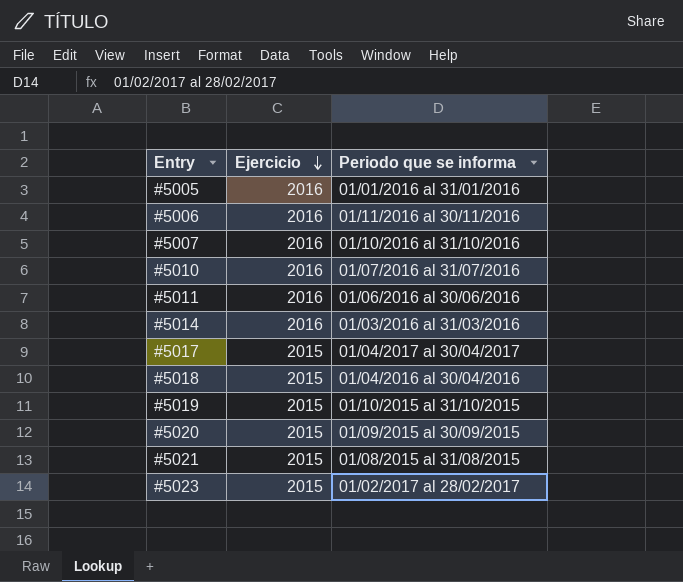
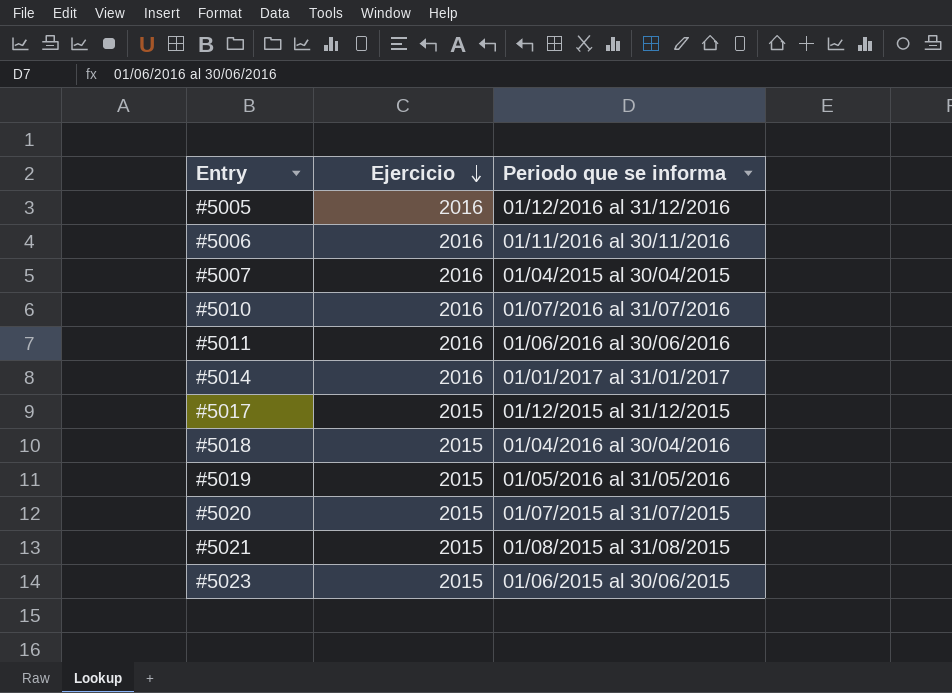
#5005 | Periodo que se informa: 01/01/2016 al 31/01/2016 -> 01/12/2016 al 31/12/2016
#5007 | Periodo que se informa: 01/10/2016 al 31/10/2016 -> 01/04/2015 al 30/04/2015
#5014 | Periodo que se informa: 01/03/2016 al 31/03/2016 -> 01/01/2017 al 31/01/2017
#5017 | Periodo que se informa: 01/04/2017 al 30/04/2017 -> 01/12/2015 al 31/12/2015
#5019 | Periodo que se informa: 01/10/2015 al 31/10/2015 -> 01/05/2016 al 31/05/2016
#5020 | Periodo que se informa: 01/09/2015 al 30/09/2015 -> 01/07/2015 al 31/07/2015
#5023 | Periodo que se informa: 01/02/2017 al 28/02/2017 -> 01/06/2015 al 30/06/2015

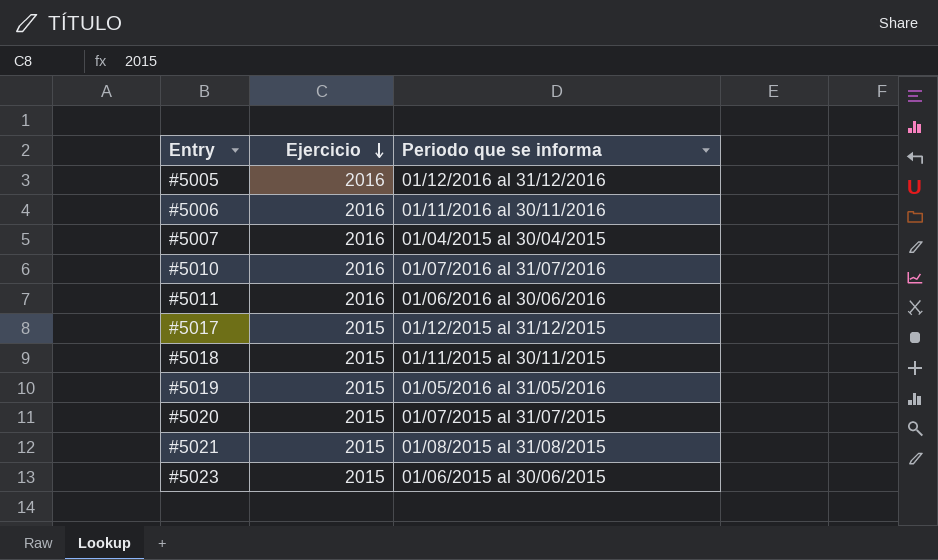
row #5014: 2016 | 01/01/2017 al 31/01/2017 -> none
#5018 | Periodo que se informa: 01/04/2016 al 30/04/2016 -> 01/11/2015 al 30/11/2015

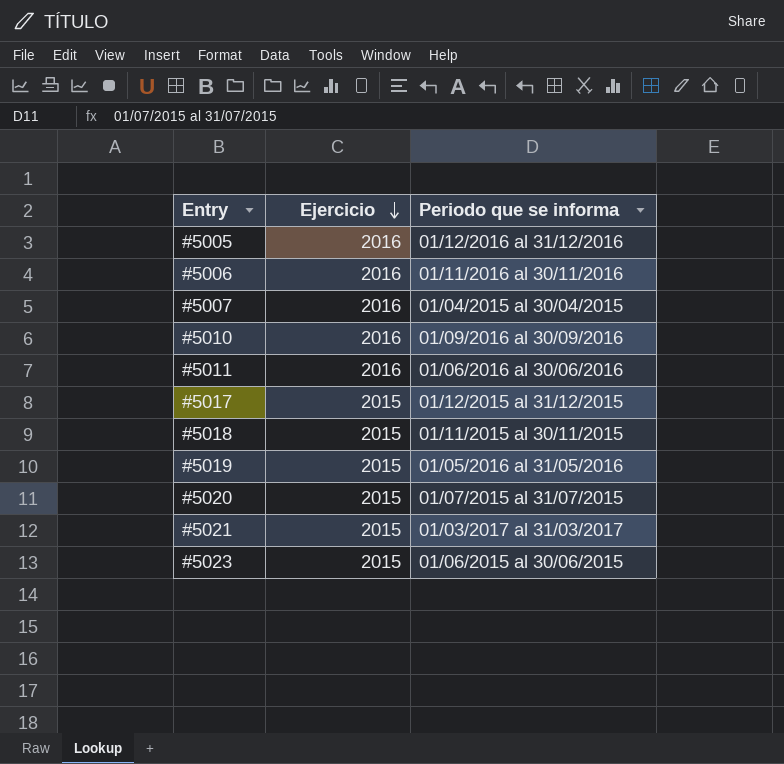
#5010 | Periodo que se informa: 01/07/2016 al 31/07/2016 -> 01/09/2016 al 30/09/2016
#5021 | Periodo que se informa: 01/08/2015 al 31/08/2015 -> 01/03/2017 al 31/03/2017

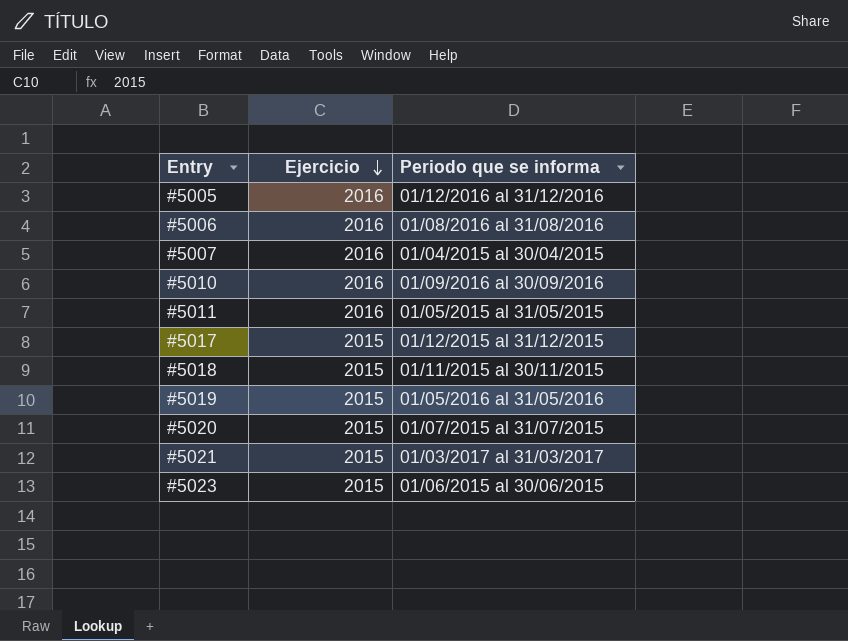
#5006 | Periodo que se informa: 01/11/2016 al 30/11/2016 -> 01/08/2016 al 31/08/2016
#5011 | Periodo que se informa: 01/06/2016 al 30/06/2016 -> 01/05/2015 al 31/05/2015

